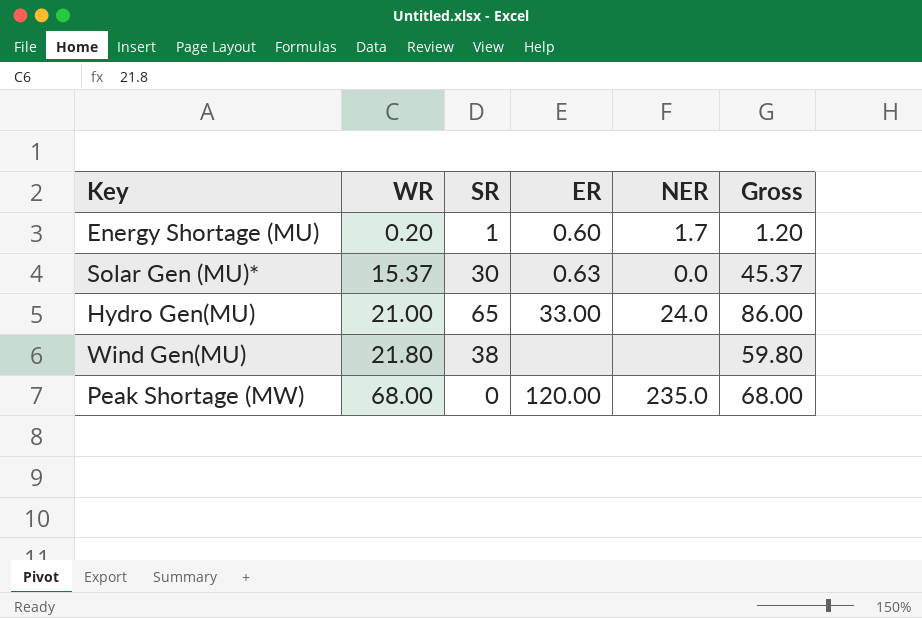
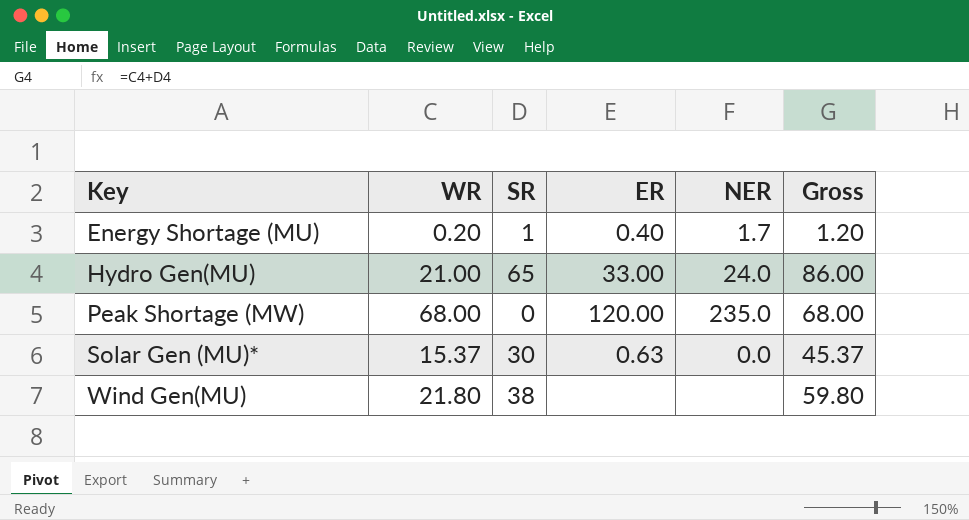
row order: WR ascending -> Key ascending
Energy Shortage (MU) | ER: 0.60 -> 0.40

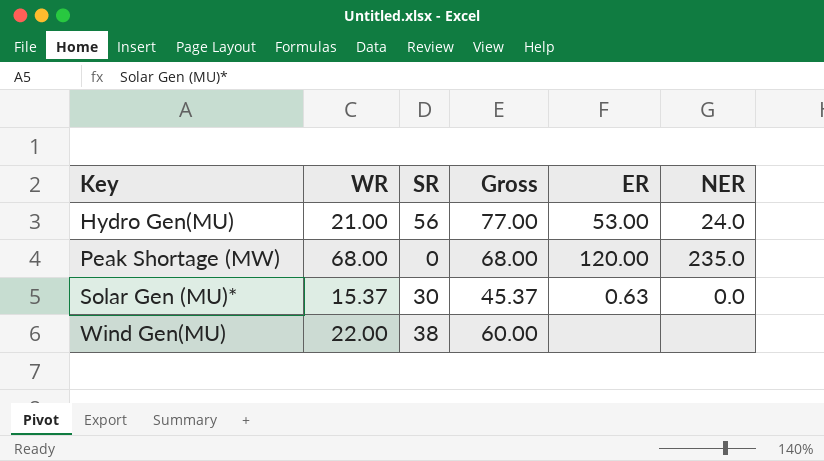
column Gross | position: 6 -> 4
row Energy Shortage (MU): 0.20 | 1 | 0.40 | 1.7 | 1.20 -> none
Hydro Gen(MU) | SR: 65 -> 56
Hydro Gen(MU) | Gross: 86.00 -> 77.00
Hydro Gen(MU) | ER: 33.00 -> 53.00
Wind Gen(MU) | WR: 21.80 -> 22.00
Wind Gen(MU) | Gross: 59.80 -> 60.00

